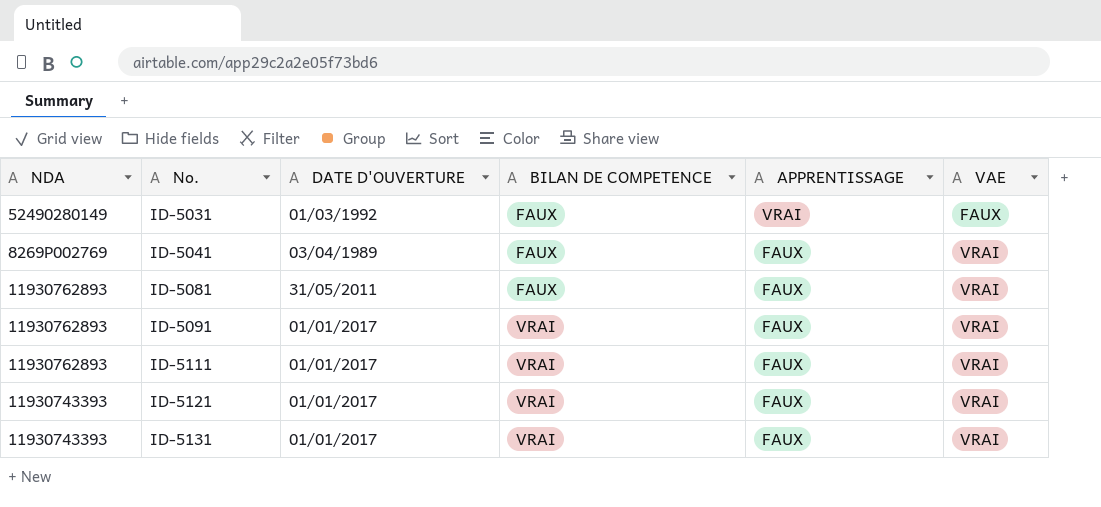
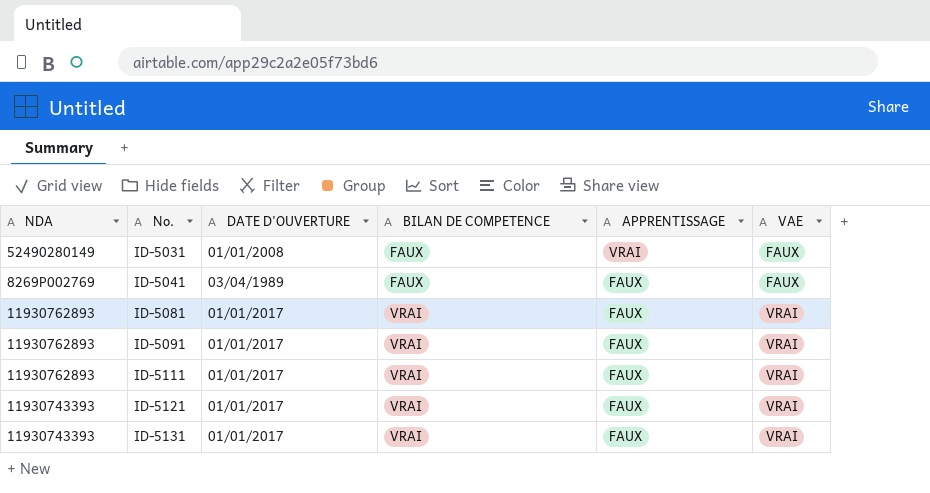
ID-5031 | DATE D'OUVERTURE: 01/03/1992 -> 01/01/2008
ID-5041 | VAE: VRAI -> FAUX
ID-5081 | DATE D'OUVERTURE: 31/05/2011 -> 01/01/2017
ID-5081 | BILAN DE COMPETENCE: FAUX -> VRAI

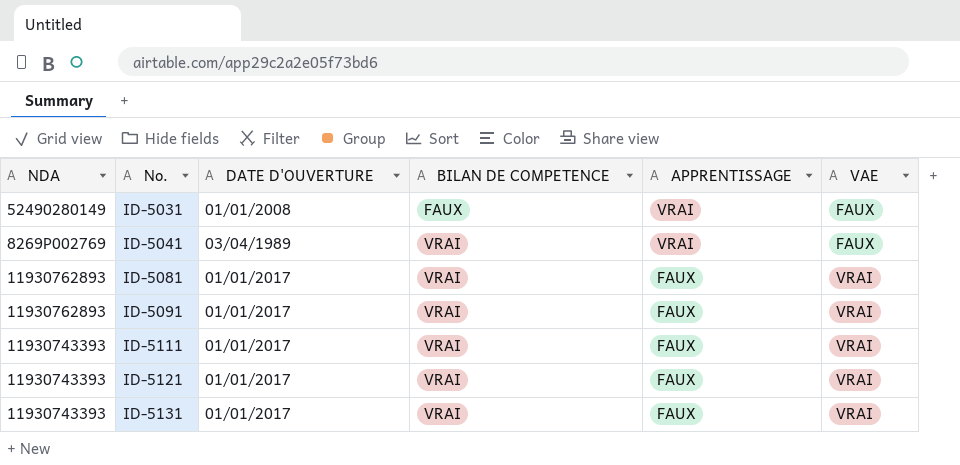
ID-5041 | BILAN DE COMPETENCE: FAUX -> VRAI
ID-5041 | APPRENTISSAGE: FAUX -> VRAI
ID-5111 | NDA: 11930762893 -> 11930743393

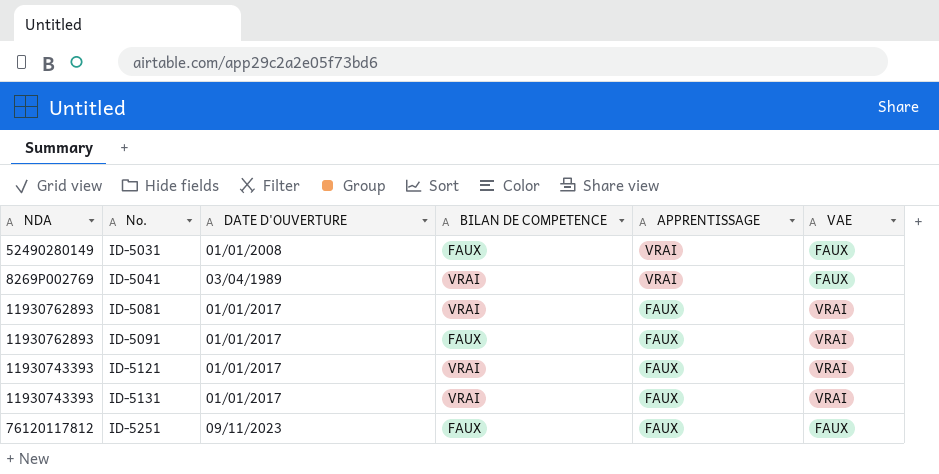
row ID-5111: 11930743393 | 01/01/2017 | VRAI | FAUX | VRAI -> none
ID-5091 | BILAN DE COMPETENCE: VRAI -> FAUX
row ID-5251: none -> 76120117812 | 09/11/2023 | FAUX | FAUX | FAUX

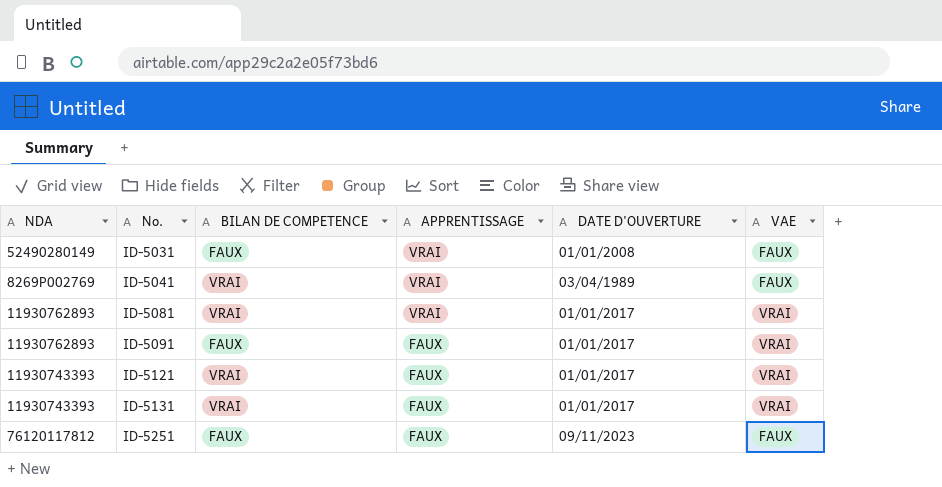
column DATE D'OUVERTURE | position: 3 -> 5
ID-5081 | APPRENTISSAGE: FAUX -> VRAI

